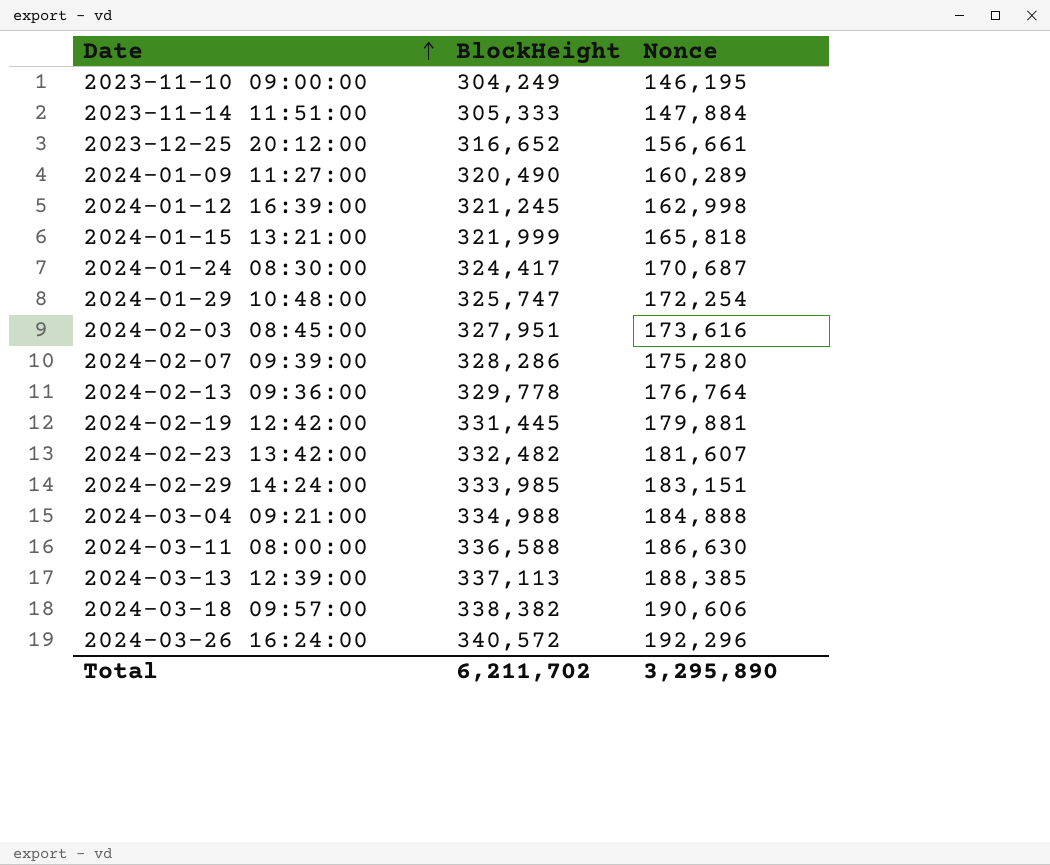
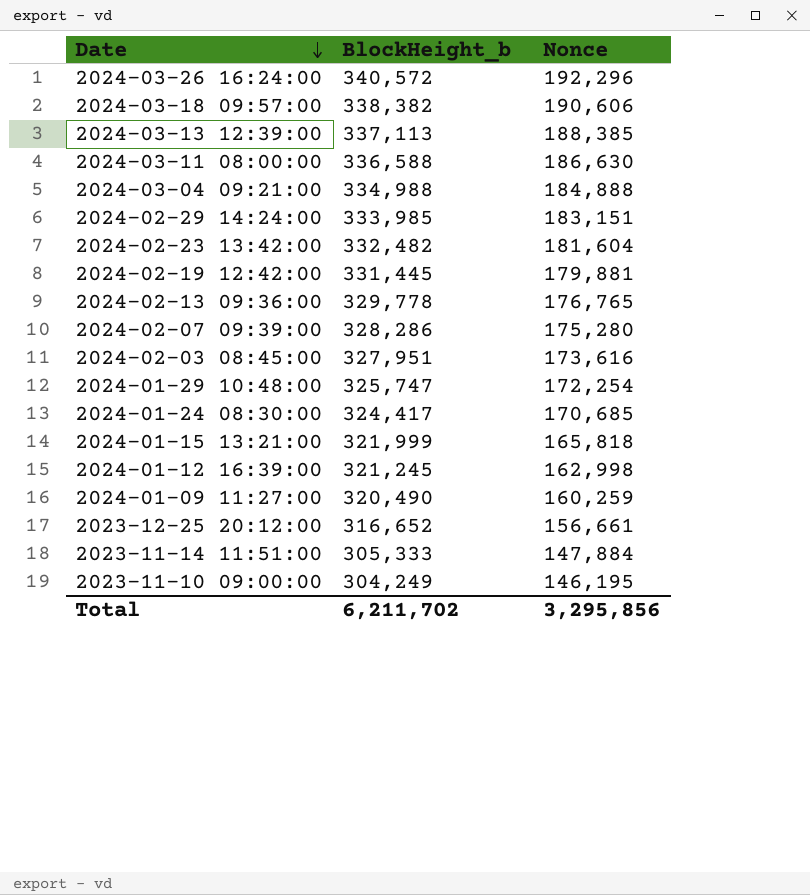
row order: Date ascending -> Date descending
column name: BlockHeight -> BlockHeight_b
2024-02-23 13:42:00 | Nonce: 181,607 -> 181,604
2024-02-13 09:36:00 | Nonce: 176,764 -> 176,765
2024-01-24 08:30:00 | Nonce: 170,687 -> 170,685
2024-01-09 11:27:00 | Nonce: 160,289 -> 160,259
Total | Nonce: 3,295,890 -> 3,295,856

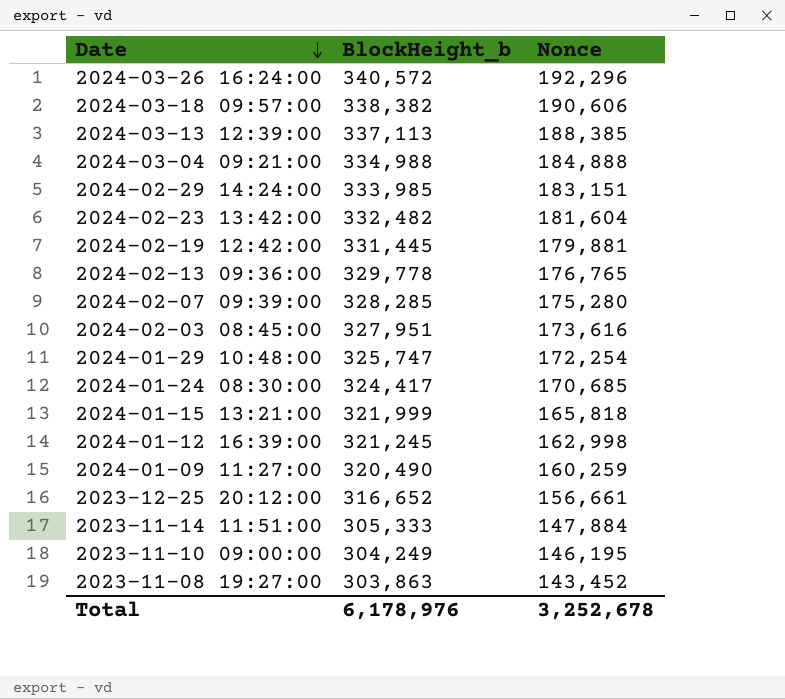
row 2024-03-11 08:00:00: 336,588 | 186,630 -> none
2024-02-07 09:39:00 | BlockHeight_b: 328,286 -> 328,285
row 2023-11-08 19:27:00: none -> 303,863 | 143,452
Total | BlockHeight_b: 6,211,702 -> 6,178,976
Total | Nonce: 3,295,856 -> 3,252,678

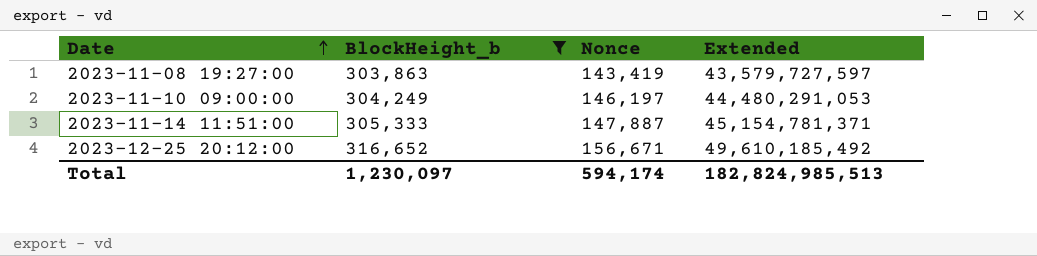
filter: none -> BlockHeight_b <= 316,652
row order: Date descending -> Date ascending
column Extended | formula: none -> [BlockHeight_b] * [Nonce]
2023-11-08 19:27:00 | Nonce: 143,452 -> 143,419
2023-11-10 09:00:00 | Nonce: 146,195 -> 146,197
2023-11-14 11:51:00 | Nonce: 147,884 -> 147,887
2023-12-25 20:12:00 | Nonce: 156,661 -> 156,671
Total | BlockHeight_b: 6,178,976 -> 1,230,097
Total | Nonce: 3,252,678 -> 594,174

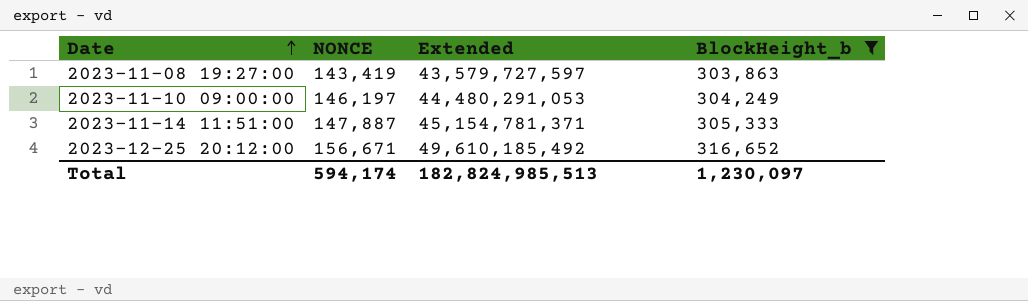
column name: Nonce -> NONCE
column BlockHeight_b | position: 2 -> 4

